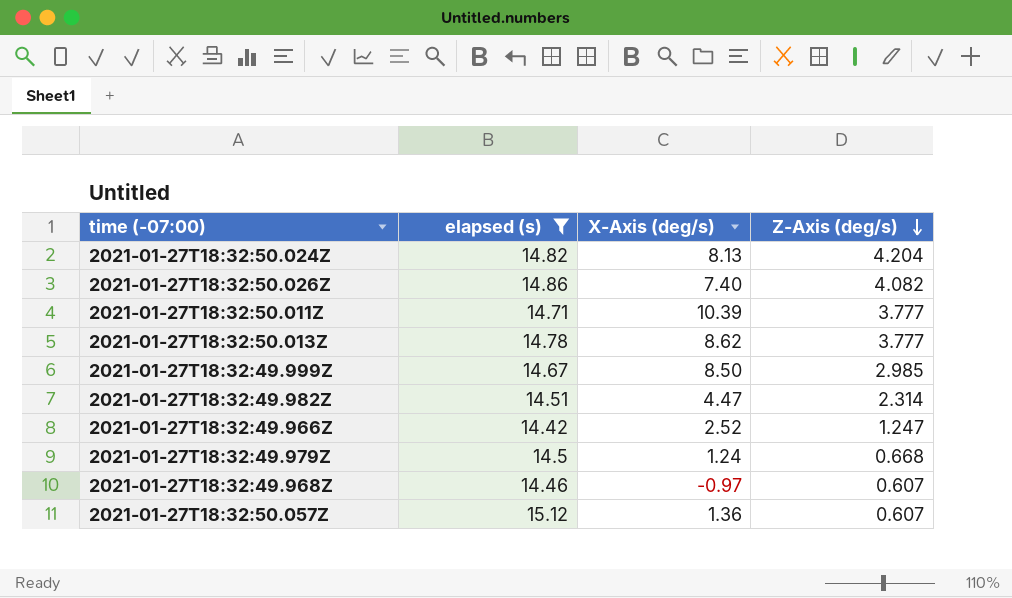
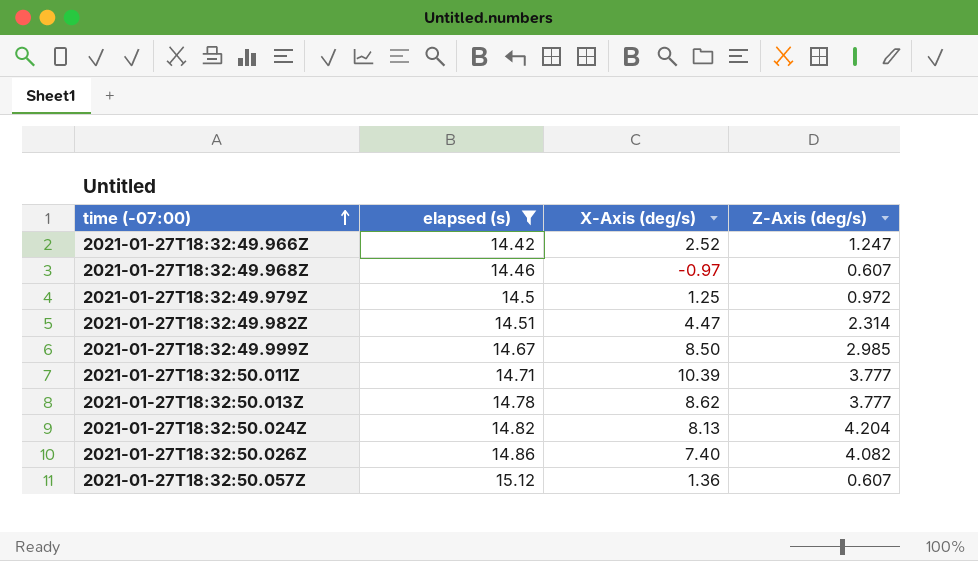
row order: Z-Axis (deg/s) descending -> time (-07:00) ascending
2021-01-27T18:32:49.979Z | X-Axis (deg/s): 1.24 -> 1.25
2021-01-27T18:32:49.979Z | Z-Axis (deg/s): 0.668 -> 0.972

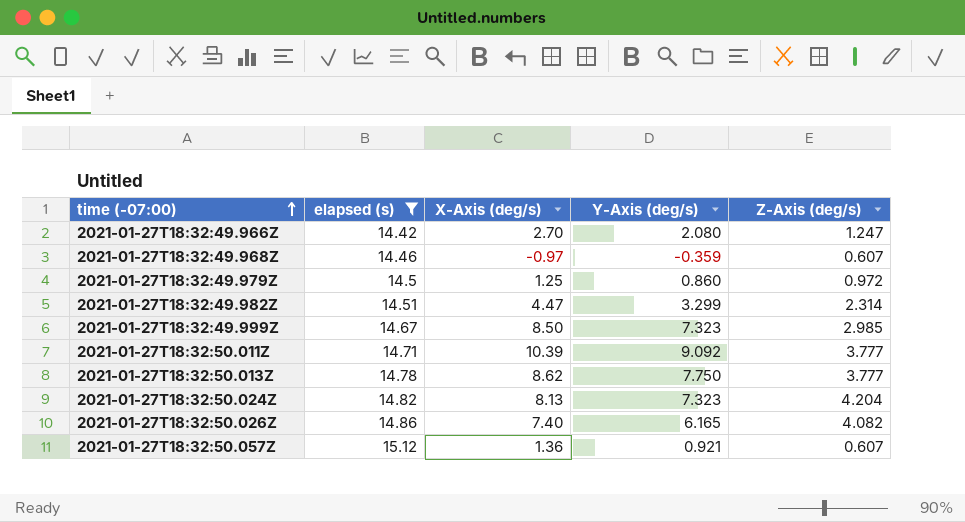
column Y-Axis (deg/s) | position: none -> 4
2021-01-27T18:32:49.966Z | X-Axis (deg/s): 2.52 -> 2.70

